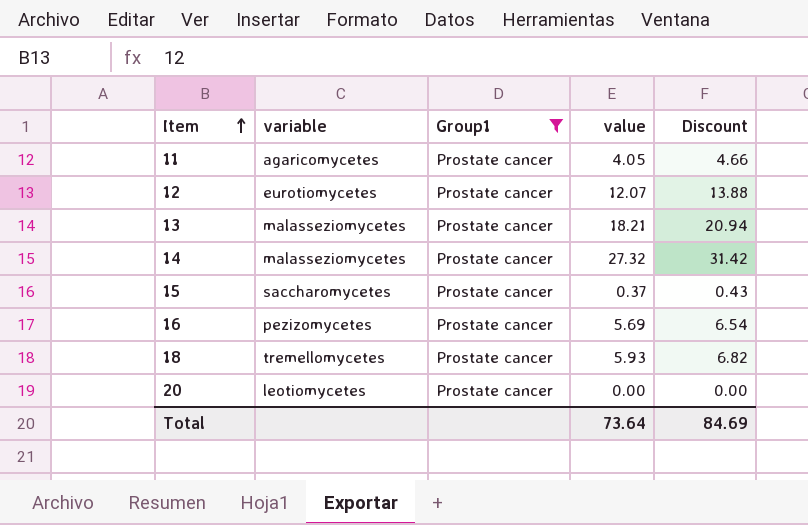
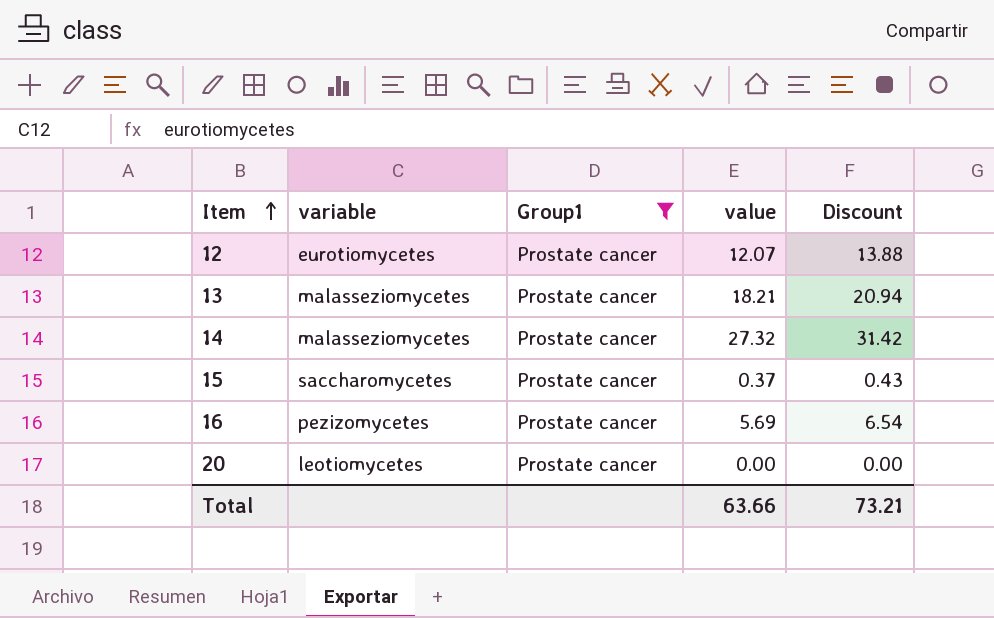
row 11: agaricomycetes | Prostate cancer | 4.05 | 4.66 -> none
row 18: tremellomycetes | Prostate cancer | 5.93 | 6.82 -> none
Total | value: 73.64 -> 63.66
Total | Discount: 84.69 -> 73.21

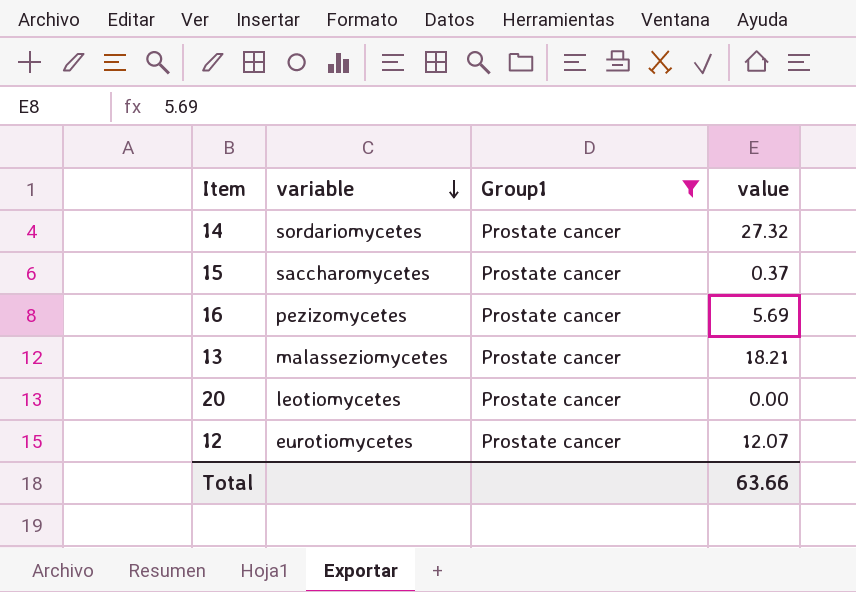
row order: Item ascending -> variable descending
column Discount | formula: [value] * 1.15 -> none
14 | variable: malasseziomycetes -> sordariomycetes

